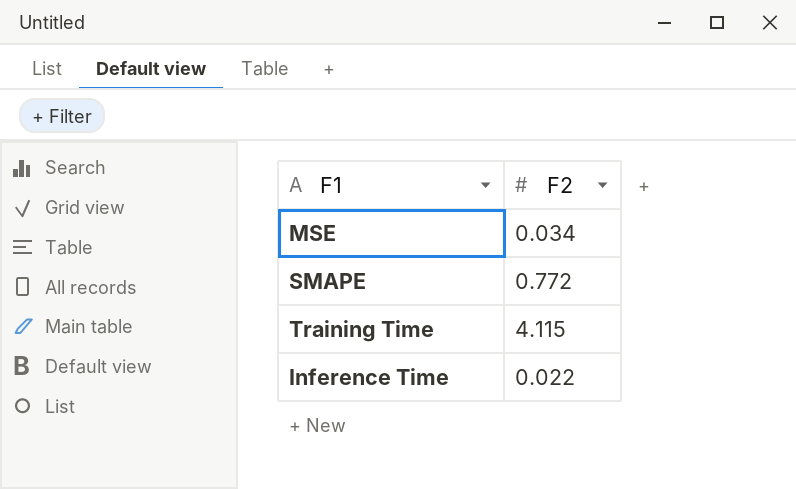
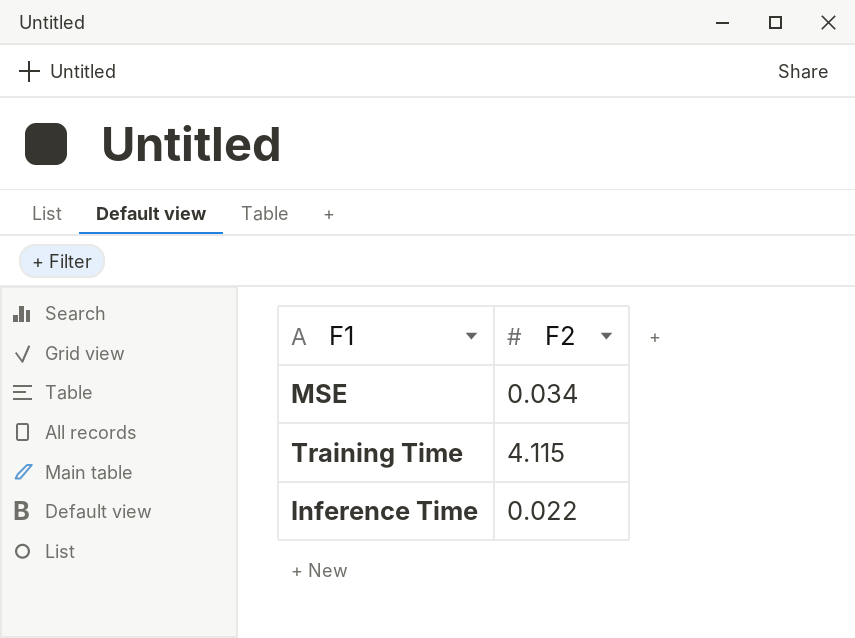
row SMAPE: 0.772 -> none

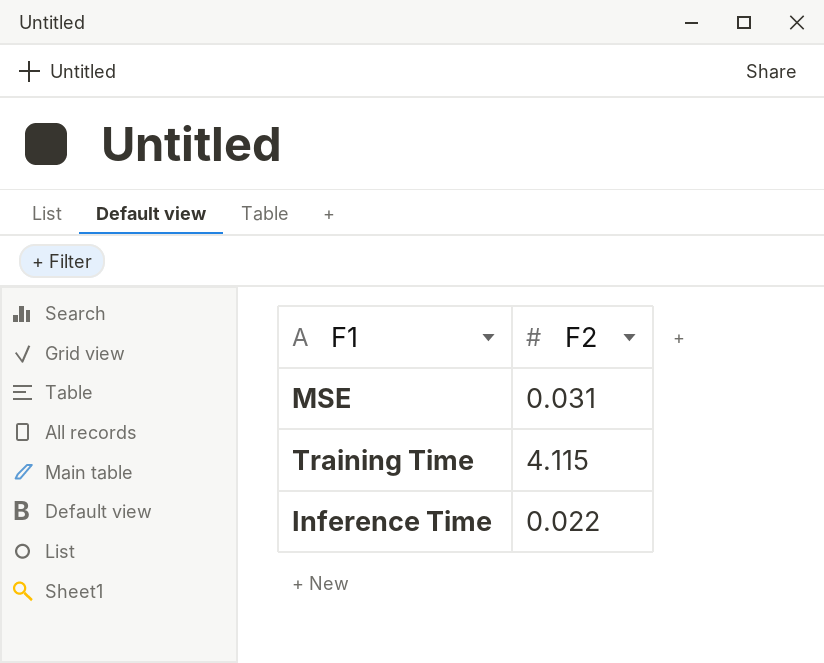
MSE | F2: 0.034 -> 0.031

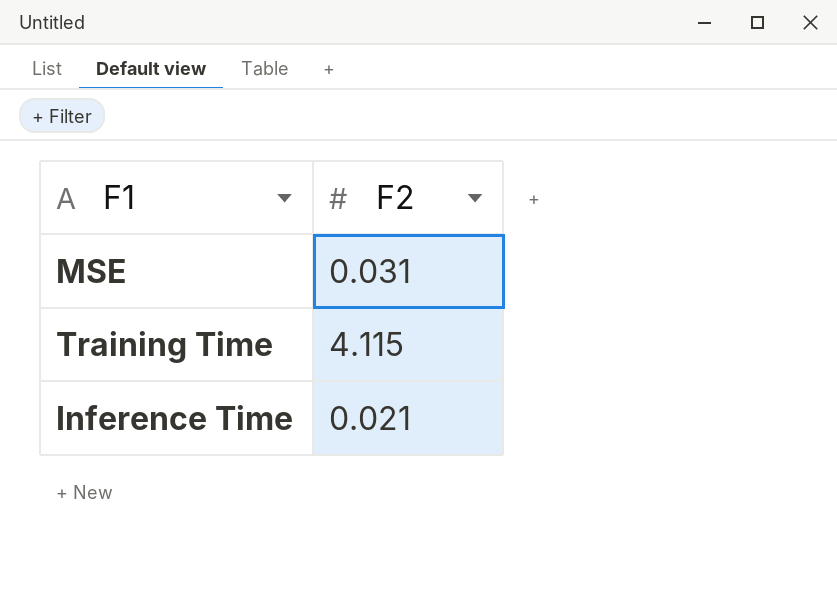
Inference Time | F2: 0.022 -> 0.021

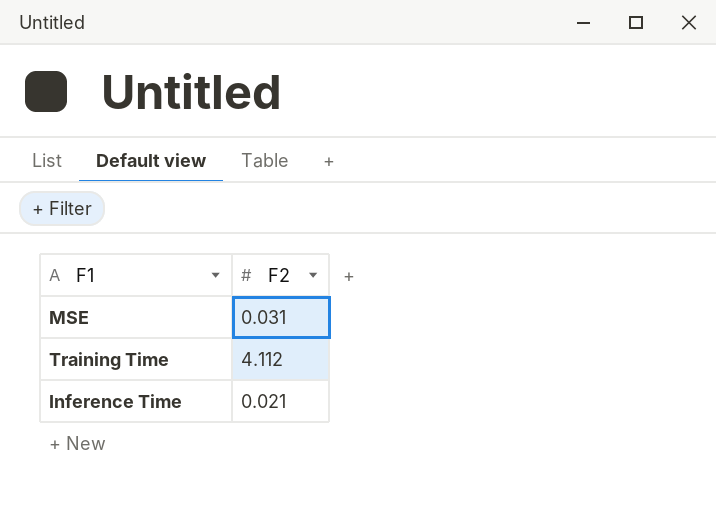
Training Time | F2: 4.115 -> 4.112

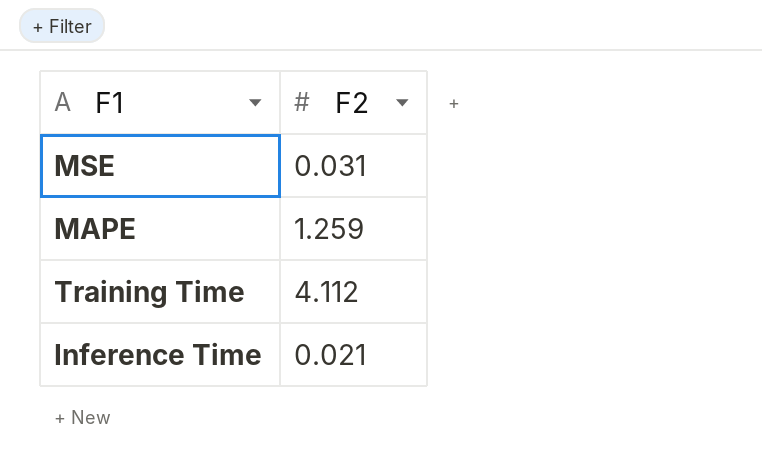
row MAPE: none -> 1.259

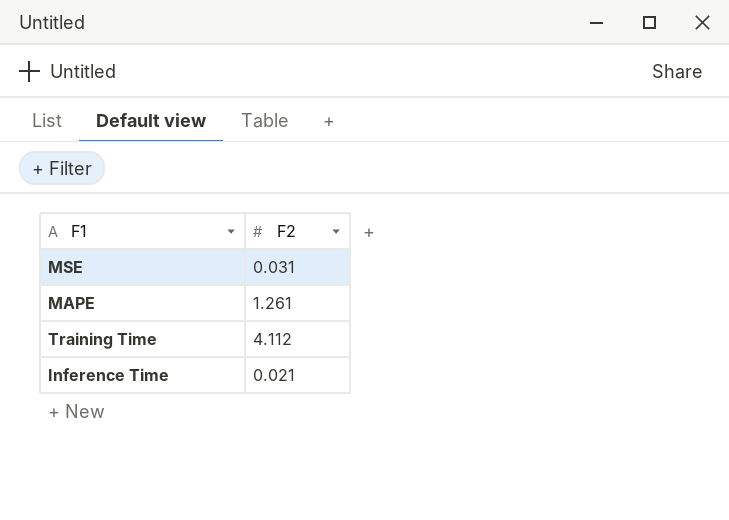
MAPE | F2: 1.259 -> 1.261

